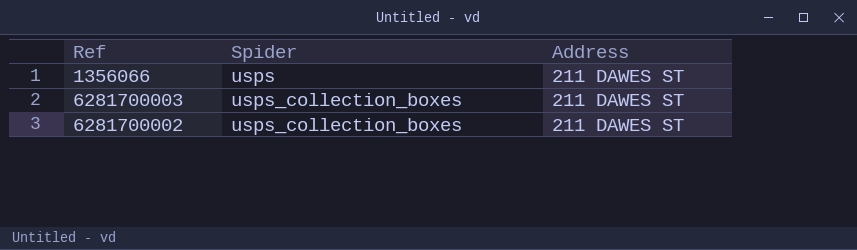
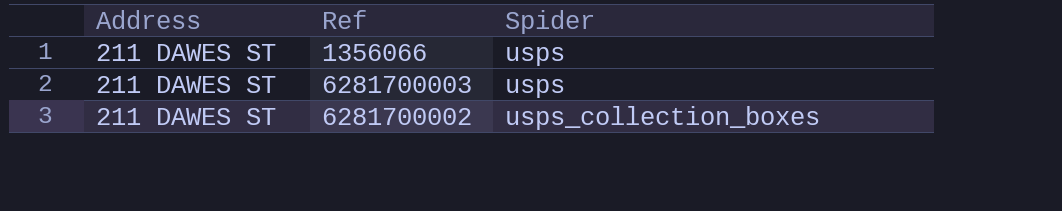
column Address | position: 3 -> 1
6281700003 | Spider: usps_collection_boxes -> usps

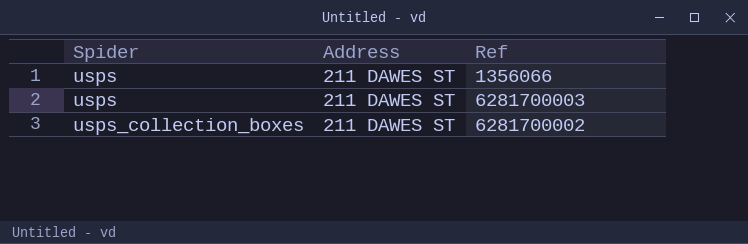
column Spider | position: 3 -> 1

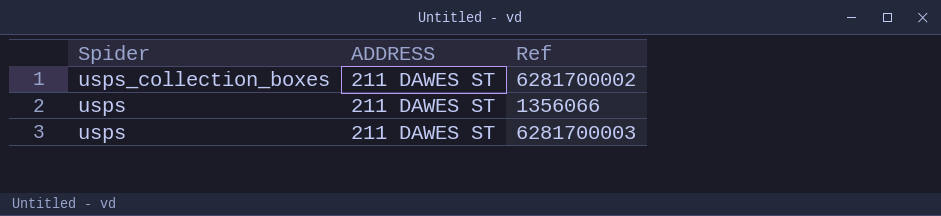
row order: Spider ascending -> Spider descending
column name: Address -> ADDRESS

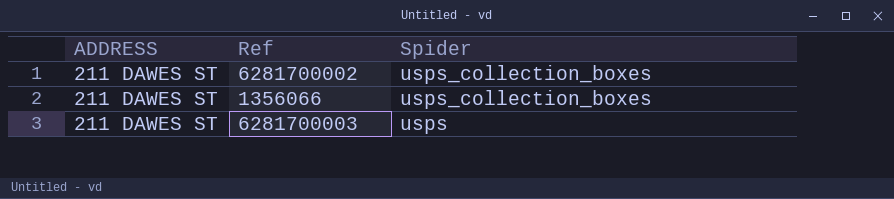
column Spider | position: 1 -> 3
1356066 | Spider: usps -> usps_collection_boxes

